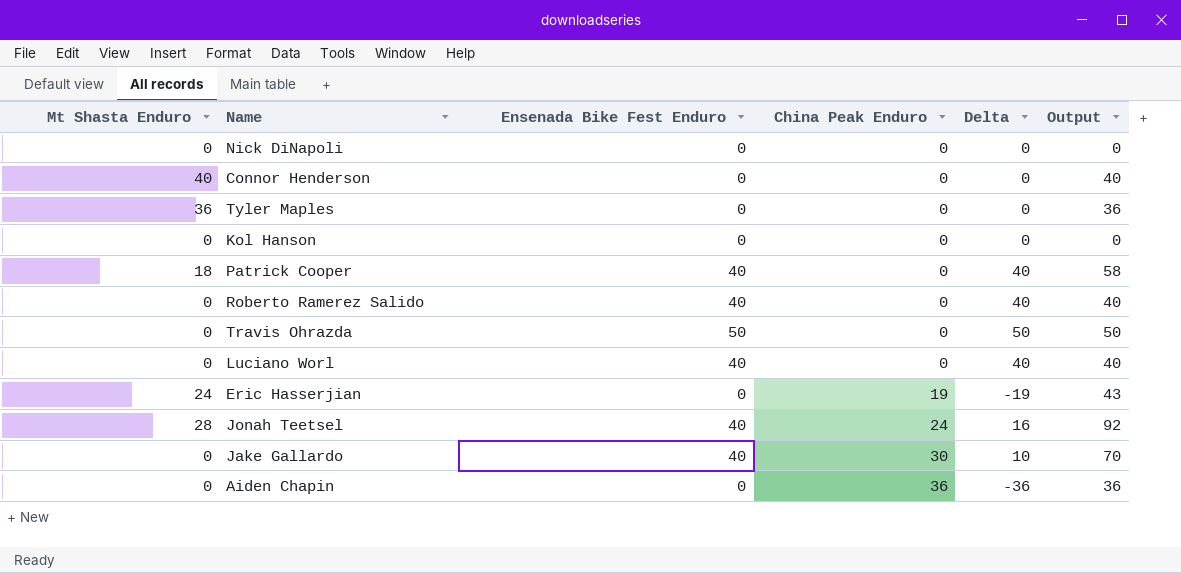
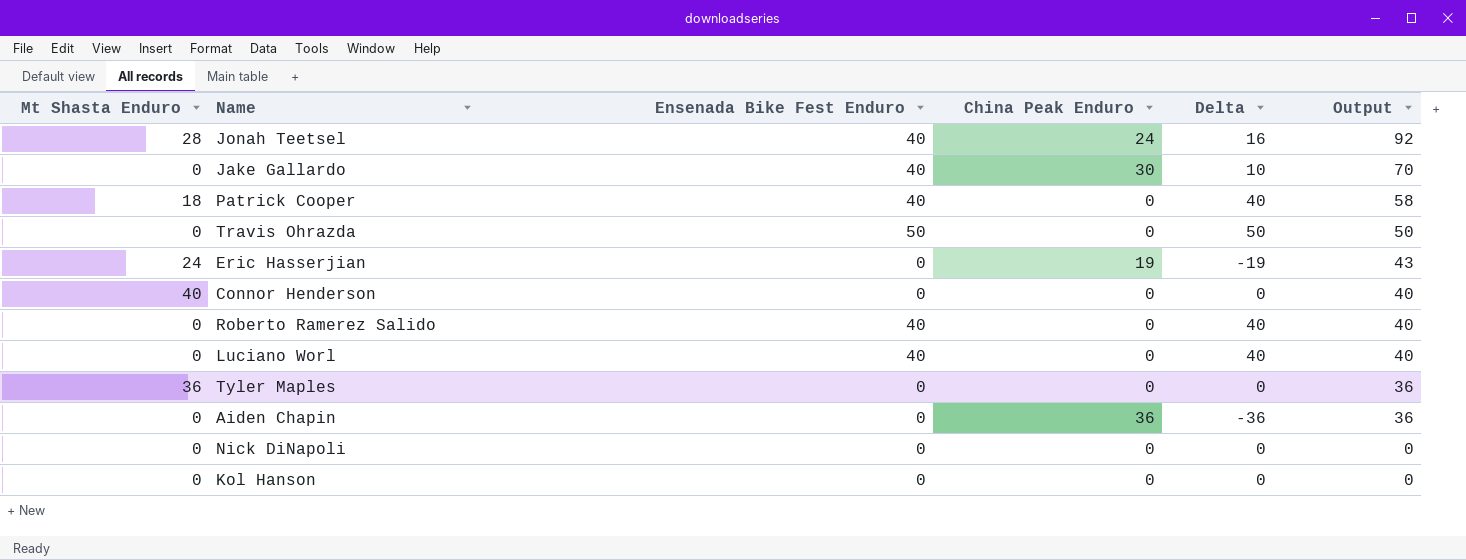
row order: China Peak Enduro ascending -> Output descending

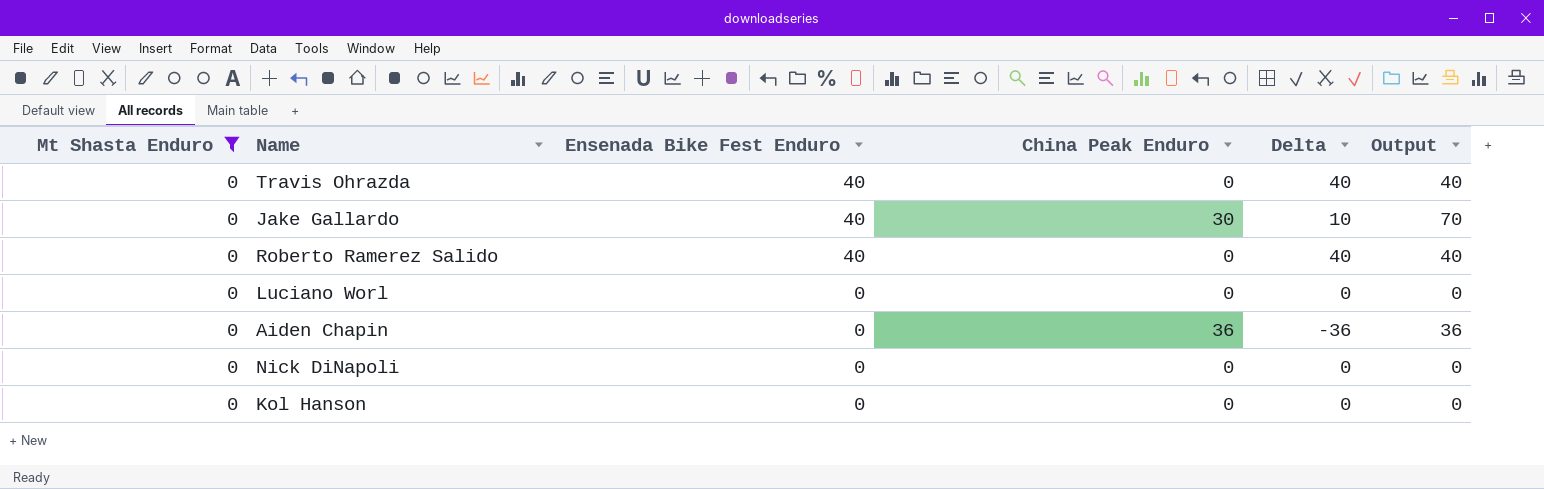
filter: none -> Mt Shasta Enduro = 0
row order: Output descending -> Ensenada Bike Fest Enduro descending
Travis Ohrazda | Ensenada Bike Fest Enduro: 50 -> 40
Travis Ohrazda | Delta: 50 -> 40
Travis Ohrazda | Output: 50 -> 40
Luciano Worl | Ensenada Bike Fest Enduro: 40 -> 0
Luciano Worl | Delta: 40 -> 0
Luciano Worl | Output: 40 -> 0

